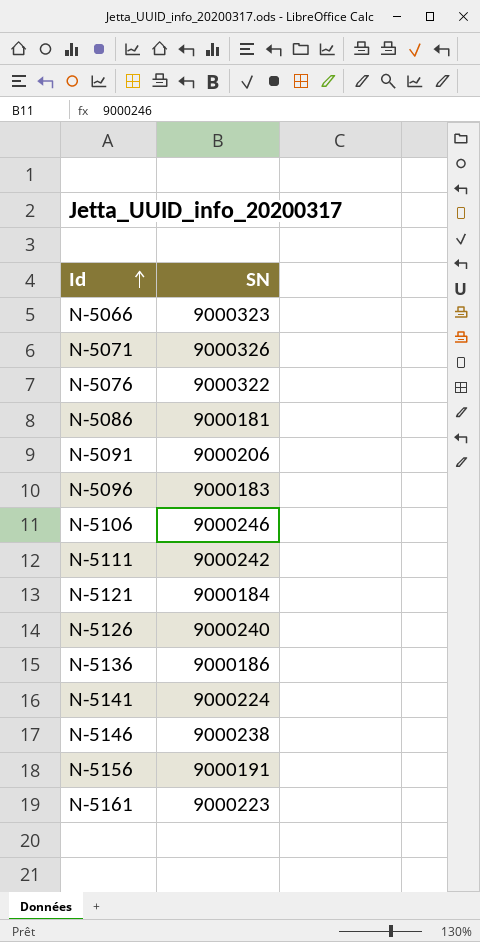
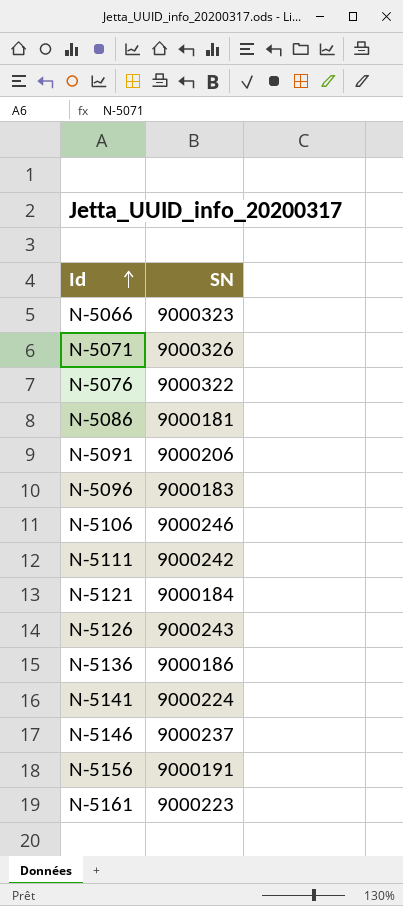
N-5126 | SN: 9000240 -> 9000243
N-5146 | SN: 9000238 -> 9000237

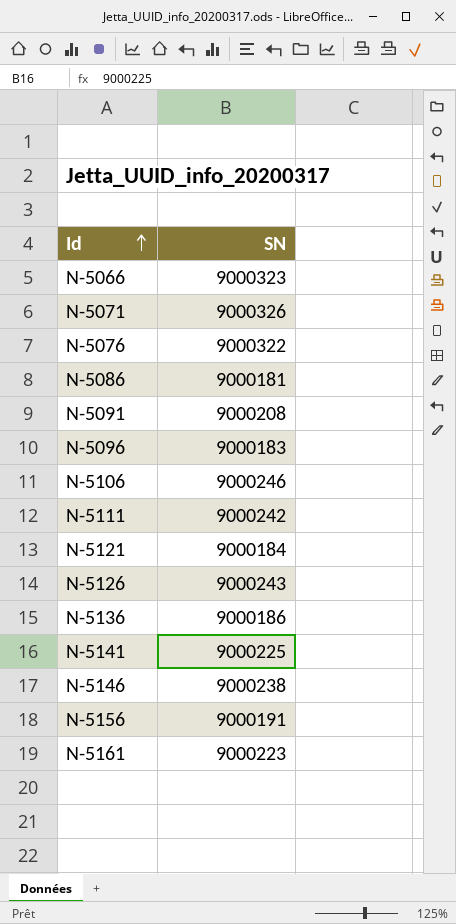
N-5091 | SN: 9000206 -> 9000208
N-5141 | SN: 9000224 -> 9000225
N-5146 | SN: 9000237 -> 9000238

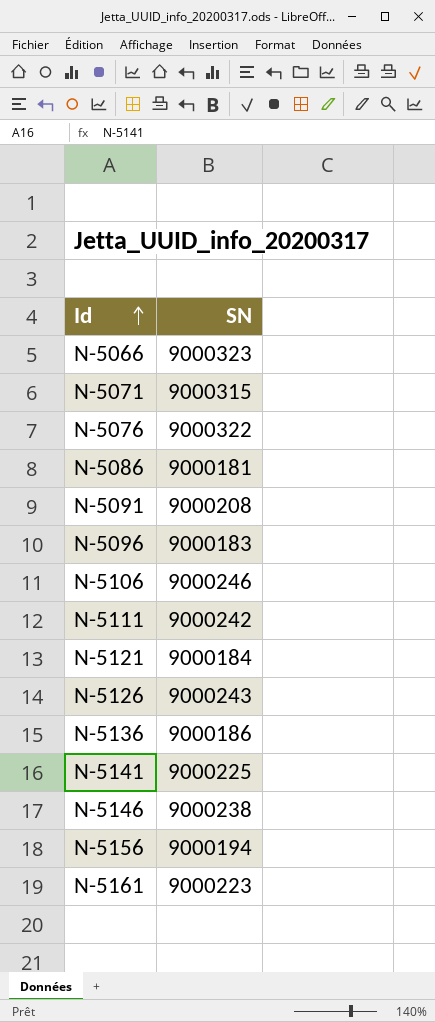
N-5071 | SN: 9000326 -> 9000315
N-5156 | SN: 9000191 -> 9000194

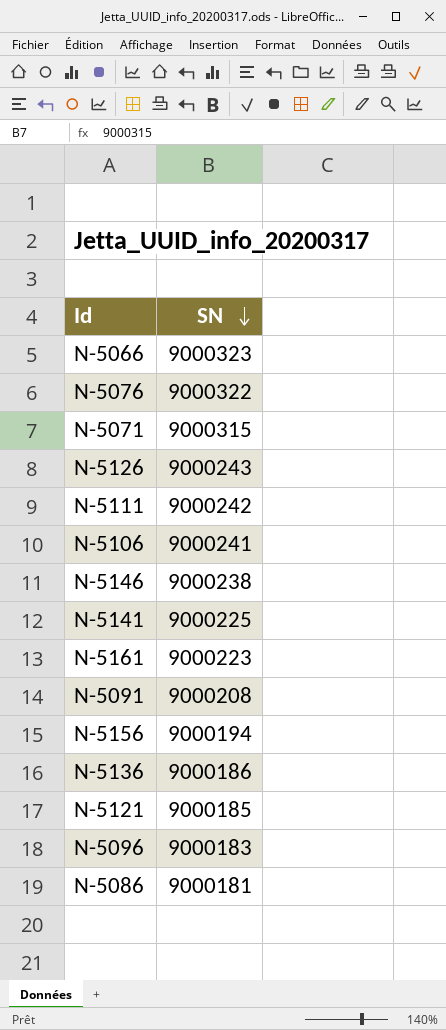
row order: Id ascending -> SN descending
N-5106 | SN: 9000246 -> 9000241
N-5121 | SN: 9000184 -> 9000185

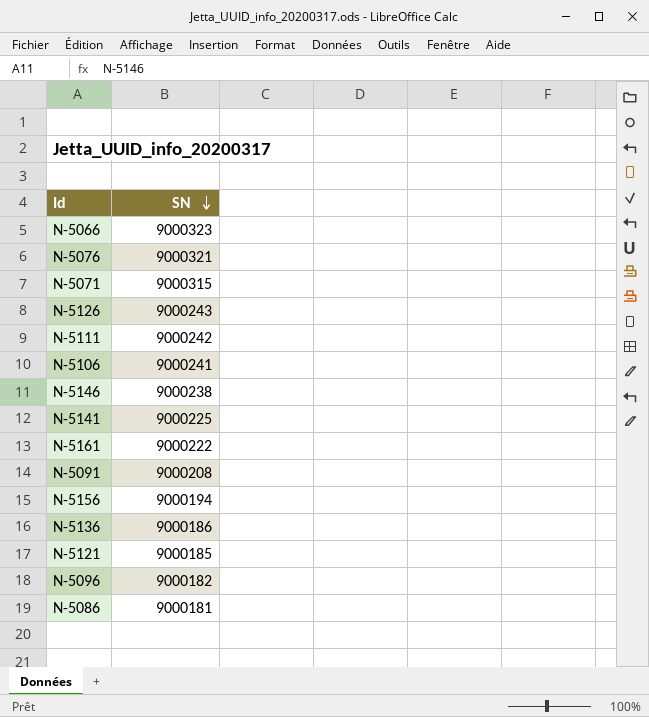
N-5076 | SN: 9000322 -> 9000321
N-5161 | SN: 9000223 -> 9000222
N-5096 | SN: 9000183 -> 9000182

